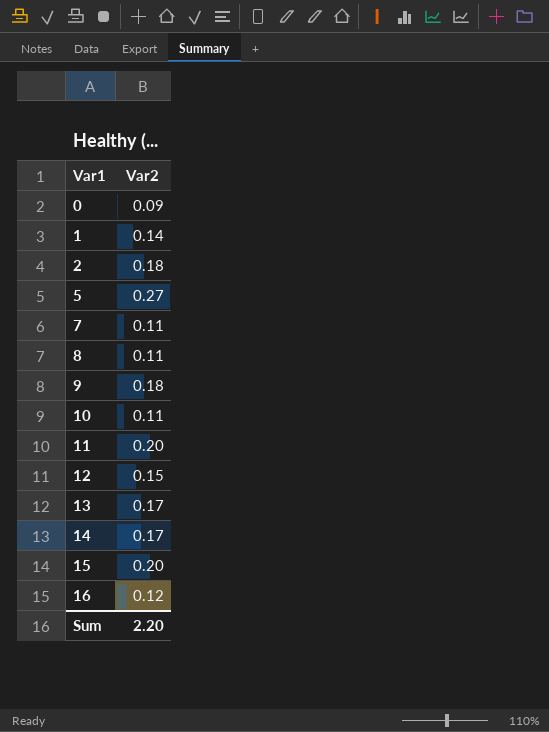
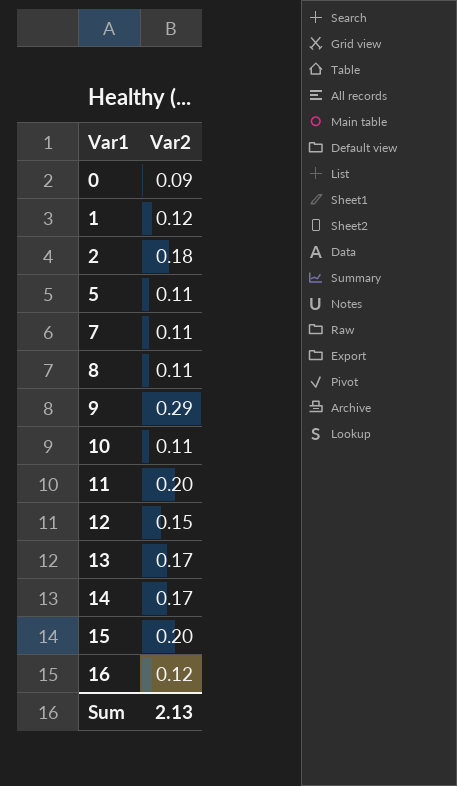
1 | Var2: 0.14 -> 0.12
5 | Var2: 0.27 -> 0.11
9 | Var2: 0.18 -> 0.29
Sum | Var2: 2.20 -> 2.13

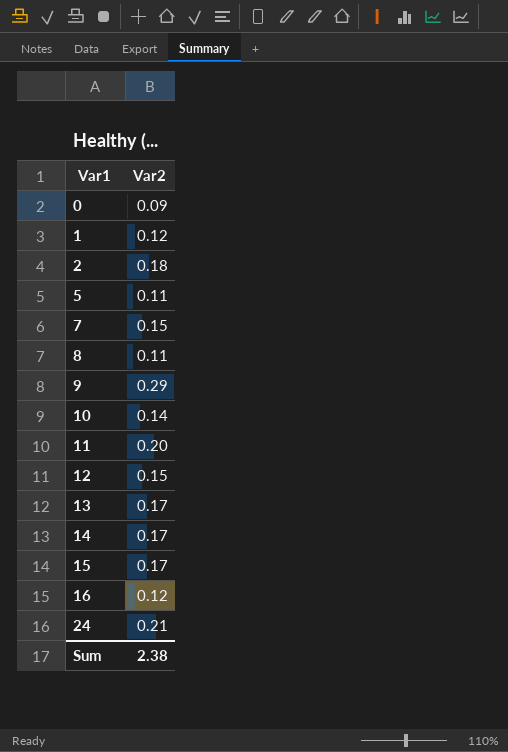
7 | Var2: 0.11 -> 0.15
10 | Var2: 0.11 -> 0.14
15 | Var2: 0.20 -> 0.17
row 24: none -> 0.21
Sum | Var2: 2.13 -> 2.38

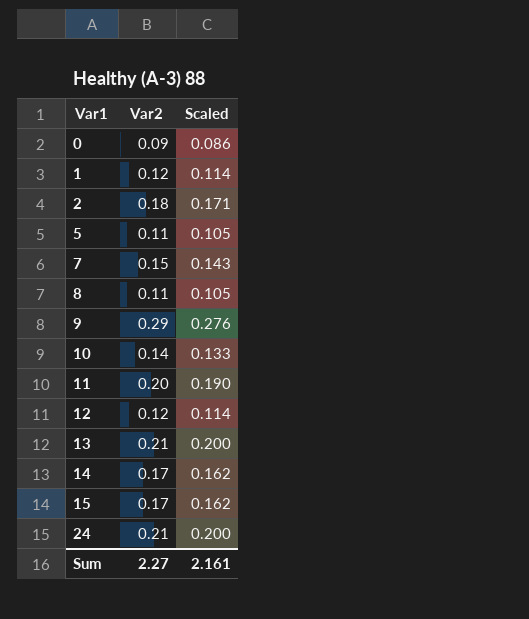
column Scaled | formula: none -> [Var2] * 0.95
row 16: 0.12 -> none
12 | Var2: 0.15 -> 0.12
13 | Var2: 0.17 -> 0.21
Sum | Var2: 2.38 -> 2.27

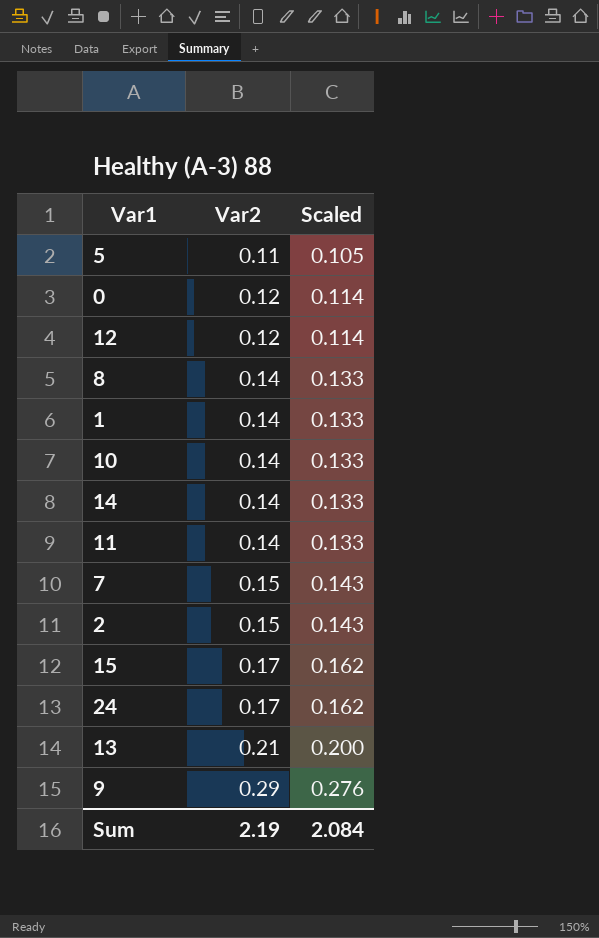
row order: Var1 ascending -> Var2 ascending
0 | Var2: 0.09 -> 0.12
0 | Scaled: 0.086 -> 0.114
8 | Var2: 0.11 -> 0.14
8 | Scaled: 0.105 -> 0.133
1 | Var2: 0.12 -> 0.14
1 | Scaled: 0.114 -> 0.133
14 | Var2: 0.17 -> 0.14
14 | Scaled: 0.162 -> 0.133
11 | Var2: 0.20 -> 0.14
11 | Scaled: 0.190 -> 0.133
2 | Var2: 0.18 -> 0.15
2 | Scaled: 0.171 -> 0.143
24 | Var2: 0.21 -> 0.17
24 | Scaled: 0.200 -> 0.162
Sum | Var2: 2.27 -> 2.19
Sum | Scaled: 2.161 -> 2.084

